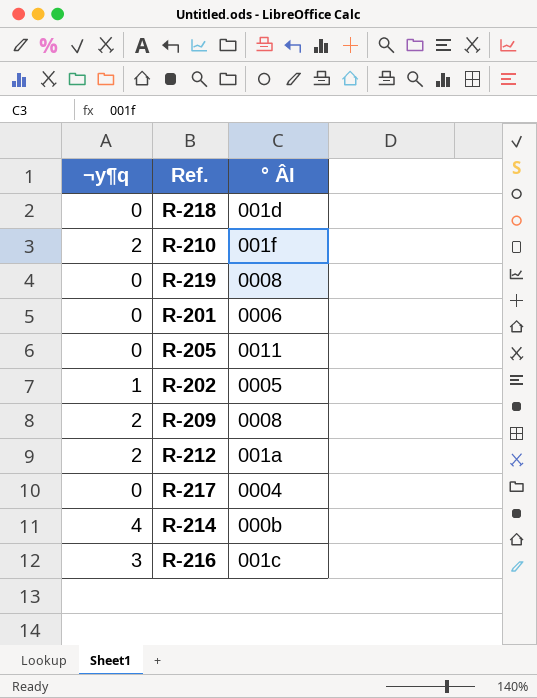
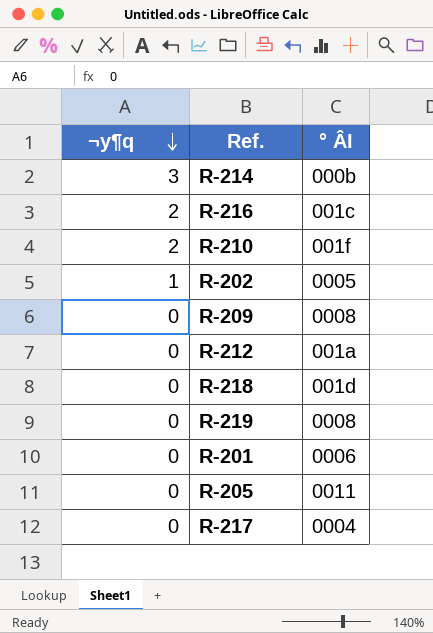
row order: none -> ¬y¶q descending
R-214 | ¬y¶q: 4 -> 3
R-216 | ¬y¶q: 3 -> 2
R-209 | ¬y¶q: 2 -> 0
R-212 | ¬y¶q: 2 -> 0

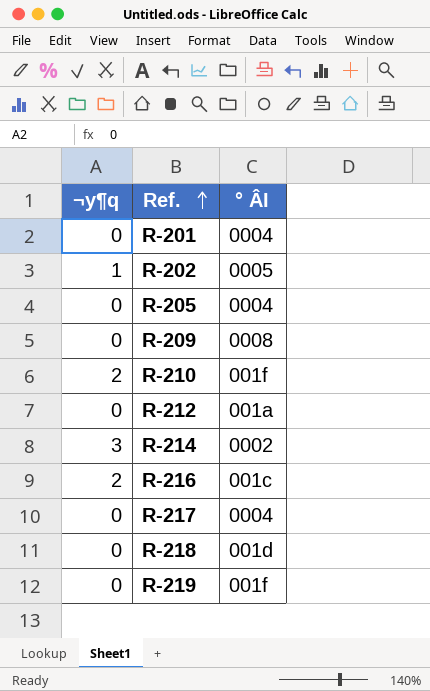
row order: ¬y¶q descending -> Ref. ascending
R-201 | ° ÂI: 0006 -> 0004
R-205 | ° ÂI: 0011 -> 0004
R-214 | ° ÂI: 000b -> 0002
R-219 | ° ÂI: 0008 -> 001f

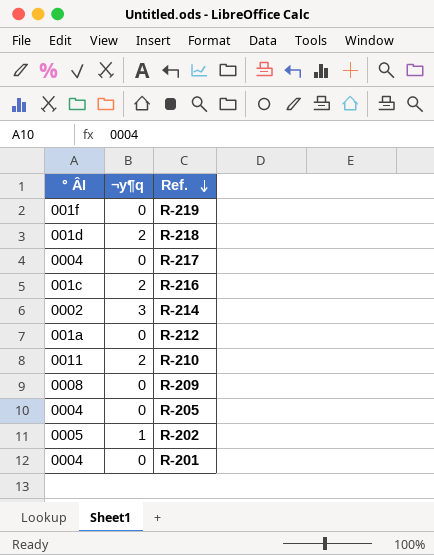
row order: Ref. ascending -> Ref. descending
column ° ÂI | position: 3 -> 1
R-218 | ¬y¶q: 0 -> 2
R-210 | ° ÂI: 001f -> 0011

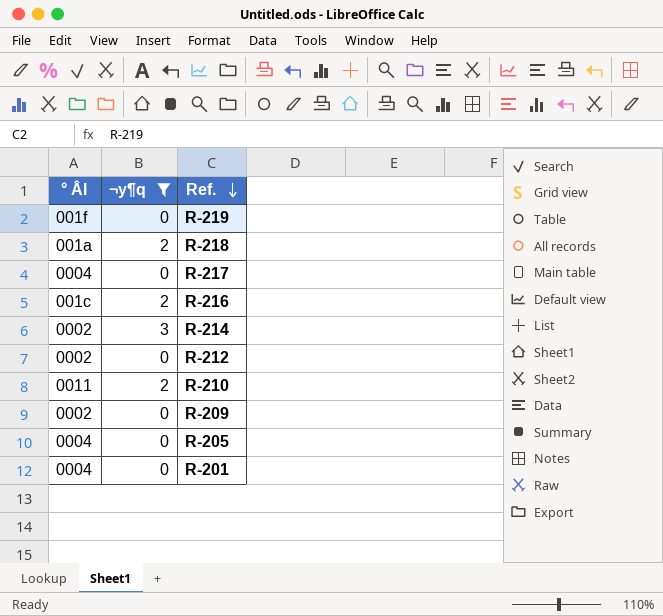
filter: none -> ¬y¶q != 1
R-218 | ° ÂI: 001d -> 001a
R-212 | ° ÂI: 001a -> 0002
R-209 | ° ÂI: 0008 -> 0002

